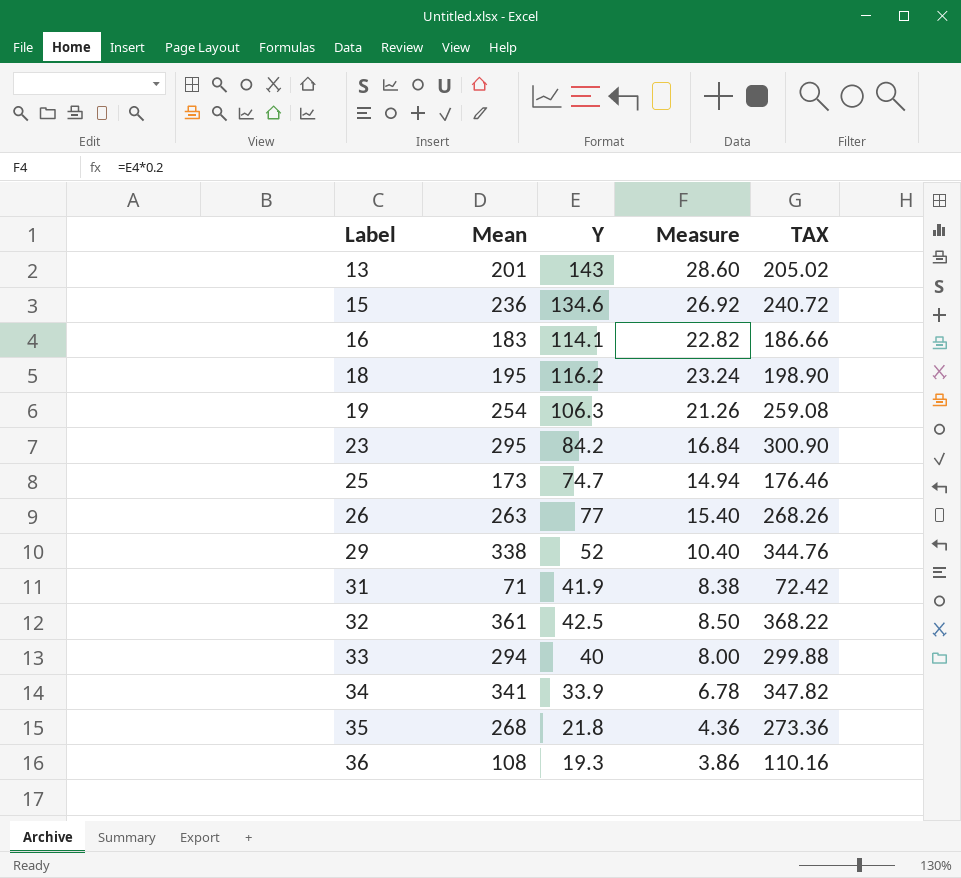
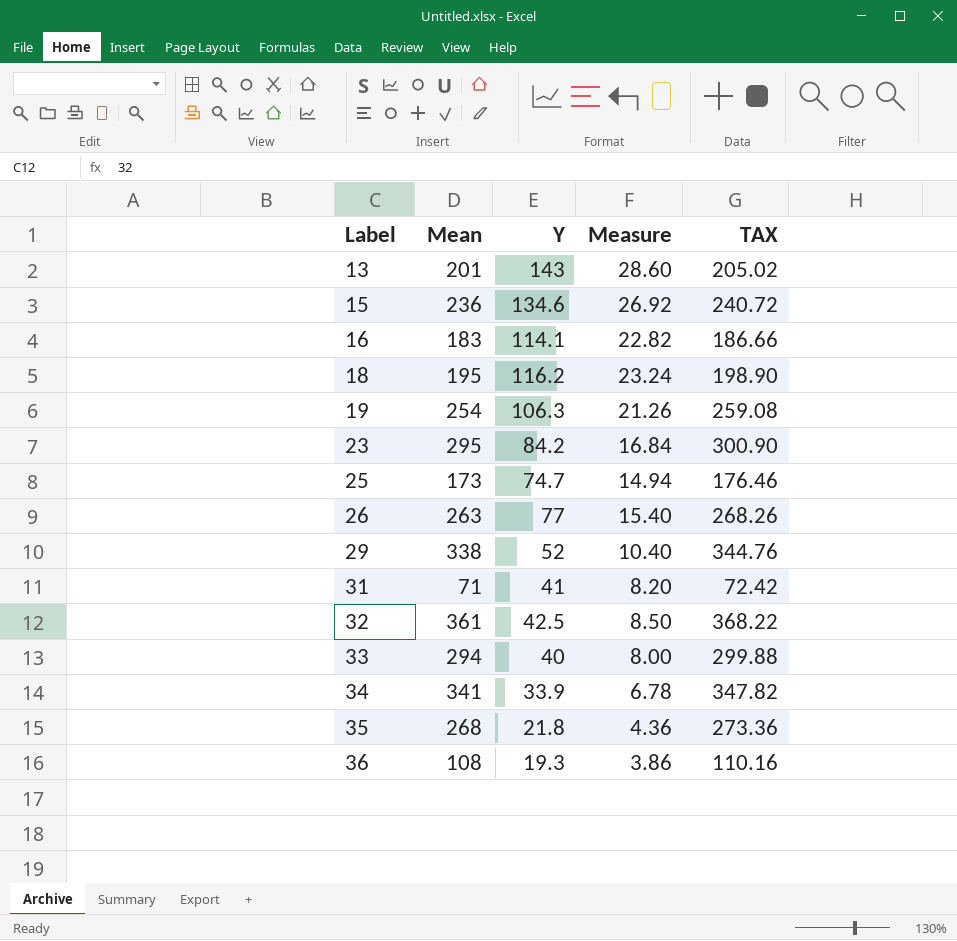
31 | Y: 41.9 -> 41
31 | Measure: 8.38 -> 8.20

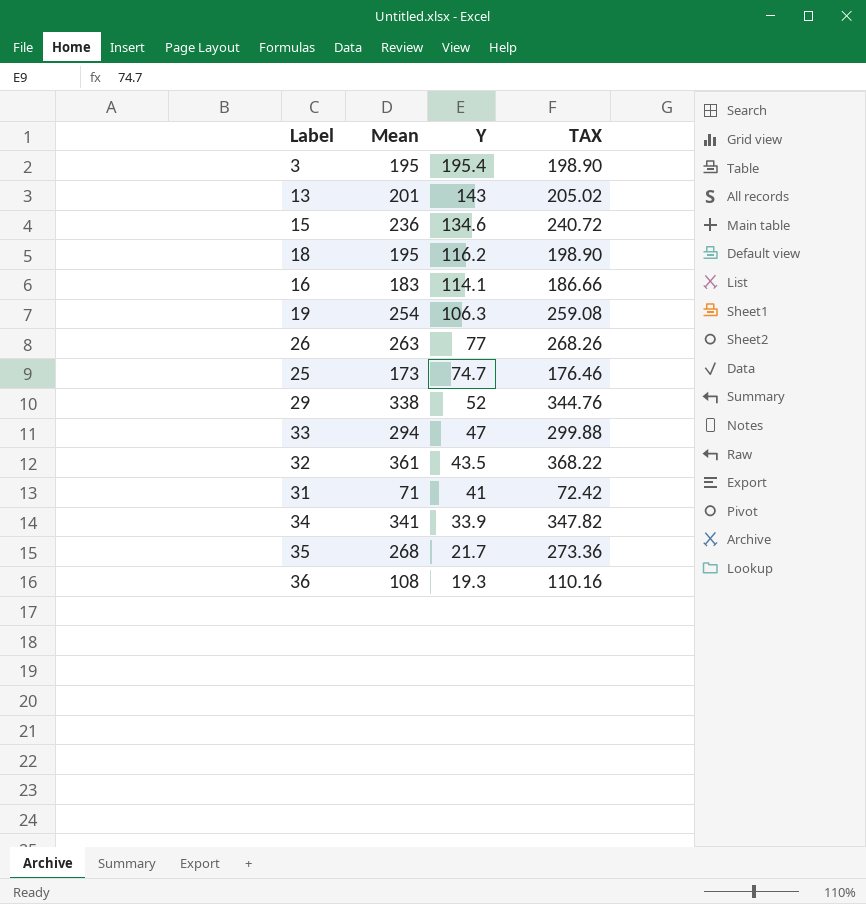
row order: Label ascending -> Y descending
column Measure | formula: [Y] * 0.2 -> none
row 23: 295 | 84.2 | 16.84 | 300.90 -> none
row 3: none -> 195 | 195.4 | 198.90
33 | Y: 40 -> 47
32 | Y: 42.5 -> 43.5
35 | Y: 21.8 -> 21.7

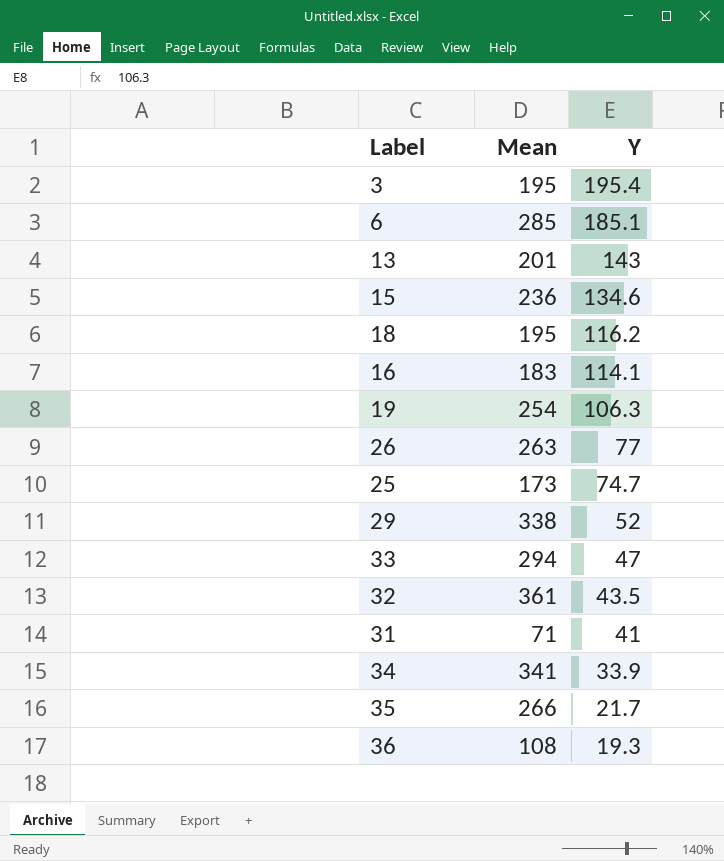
column TAX | formula: [Mean] * 1.02 -> none
row 6: none -> 285 | 185.1
35 | Mean: 268 -> 266

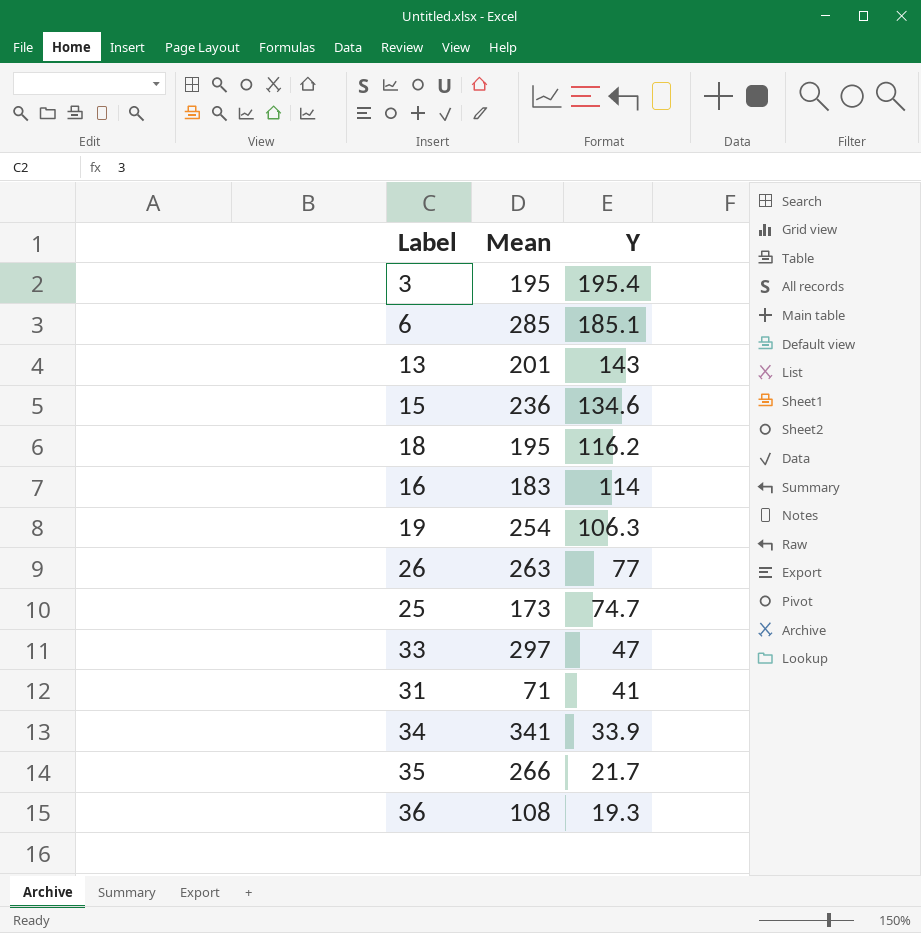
row 29: 338 | 52 -> none
row 32: 361 | 43.5 -> none
16 | Y: 114.1 -> 114
33 | Mean: 294 -> 297

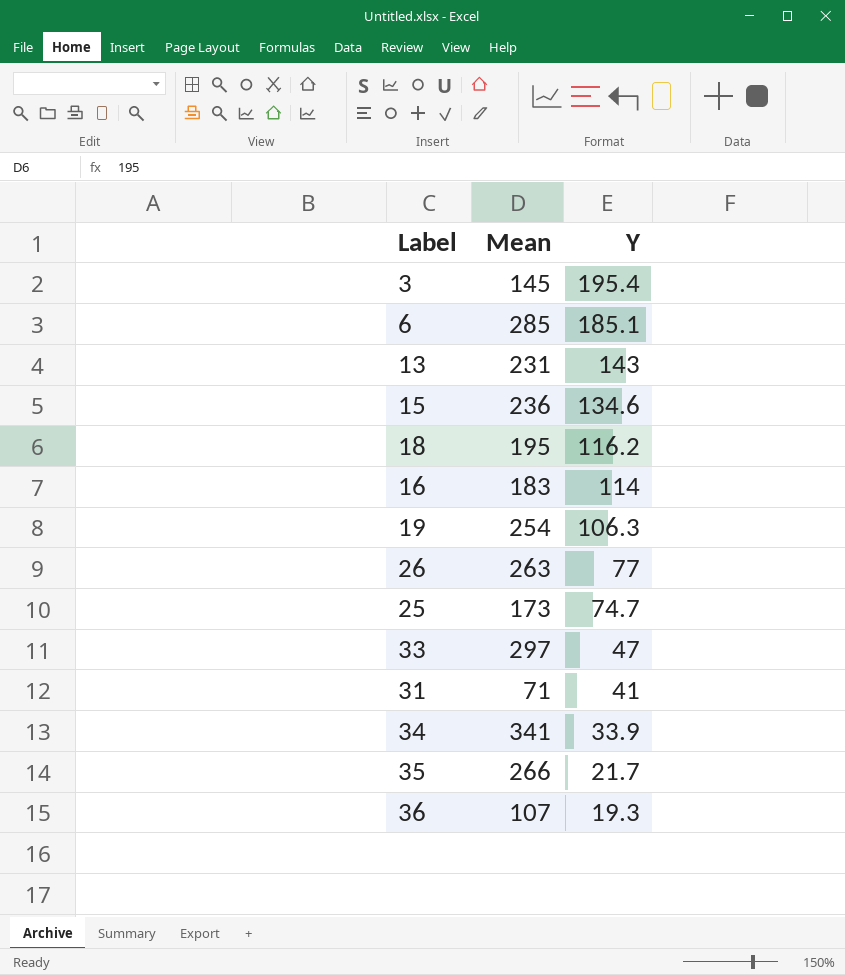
3 | Mean: 195 -> 145
13 | Mean: 201 -> 231
36 | Mean: 108 -> 107

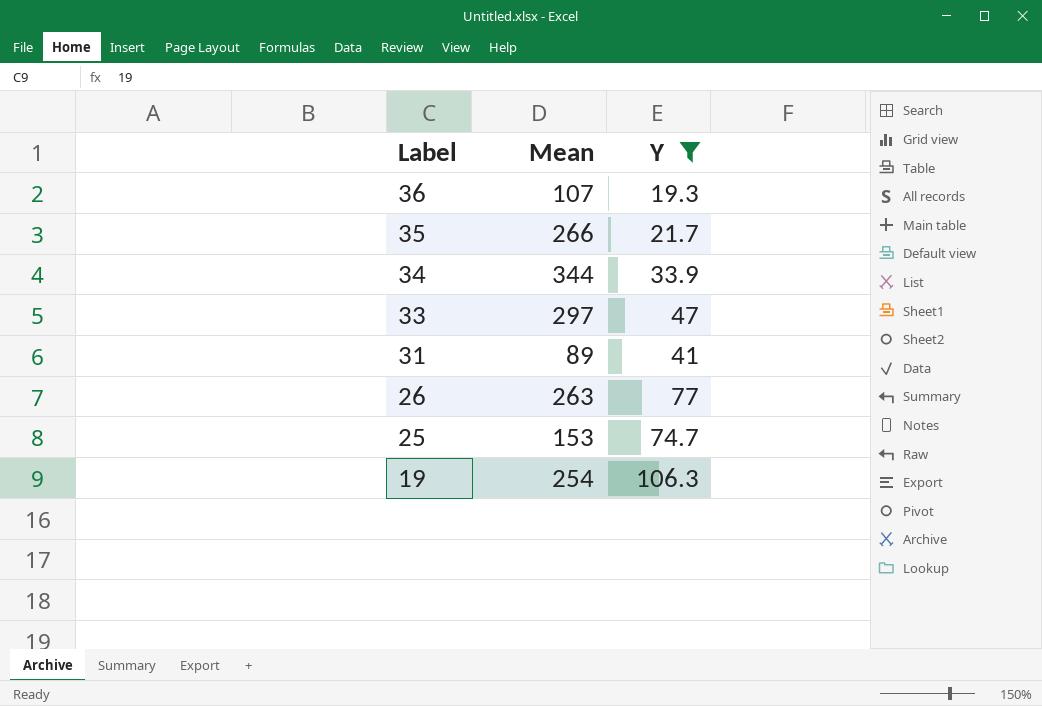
filter: none -> Y <= 106.3
row order: Y descending -> Label descending
34 | Mean: 341 -> 344
31 | Mean: 71 -> 89
25 | Mean: 173 -> 153

